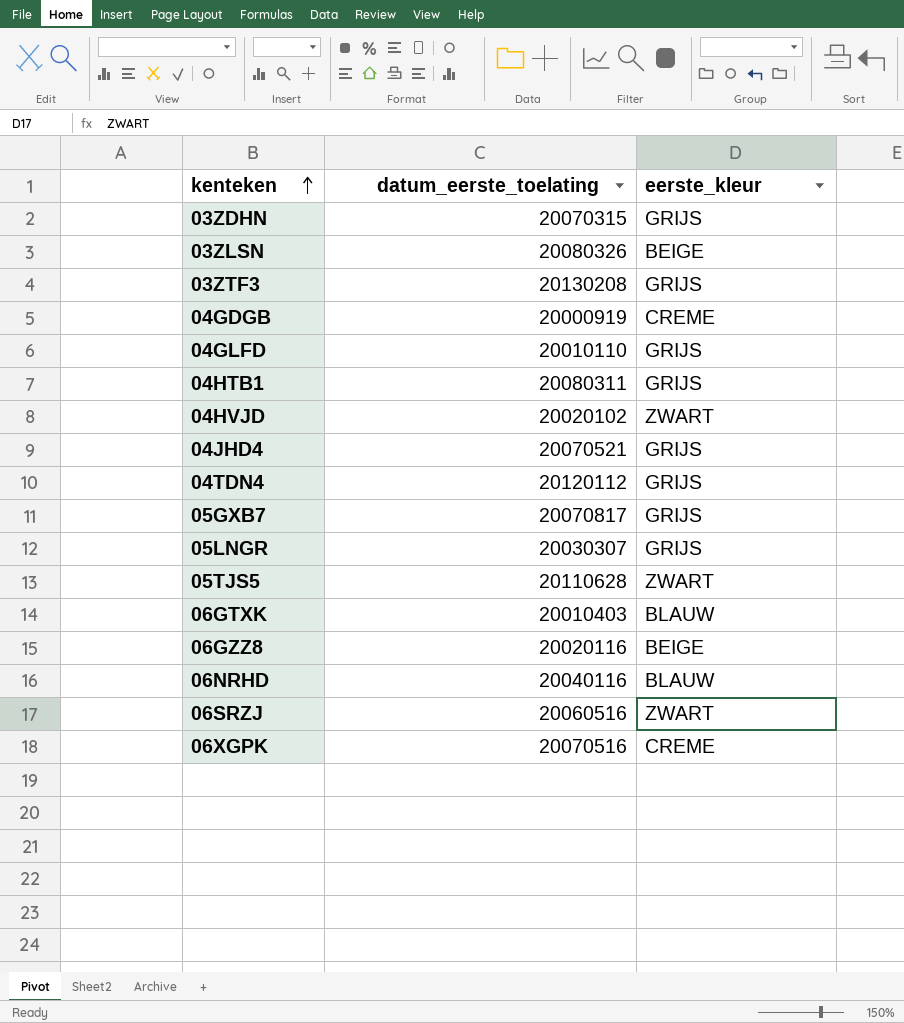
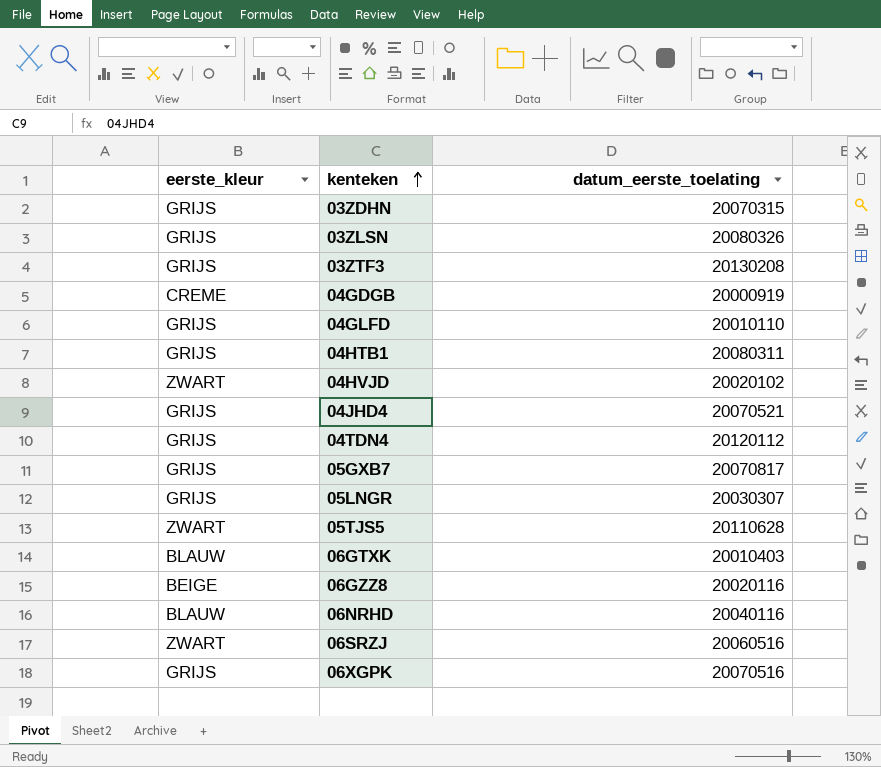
column eerste_kleur | position: 3 -> 1
03ZLSN | eerste_kleur: BEIGE -> GRIJS
06XGPK | eerste_kleur: CREME -> GRIJS

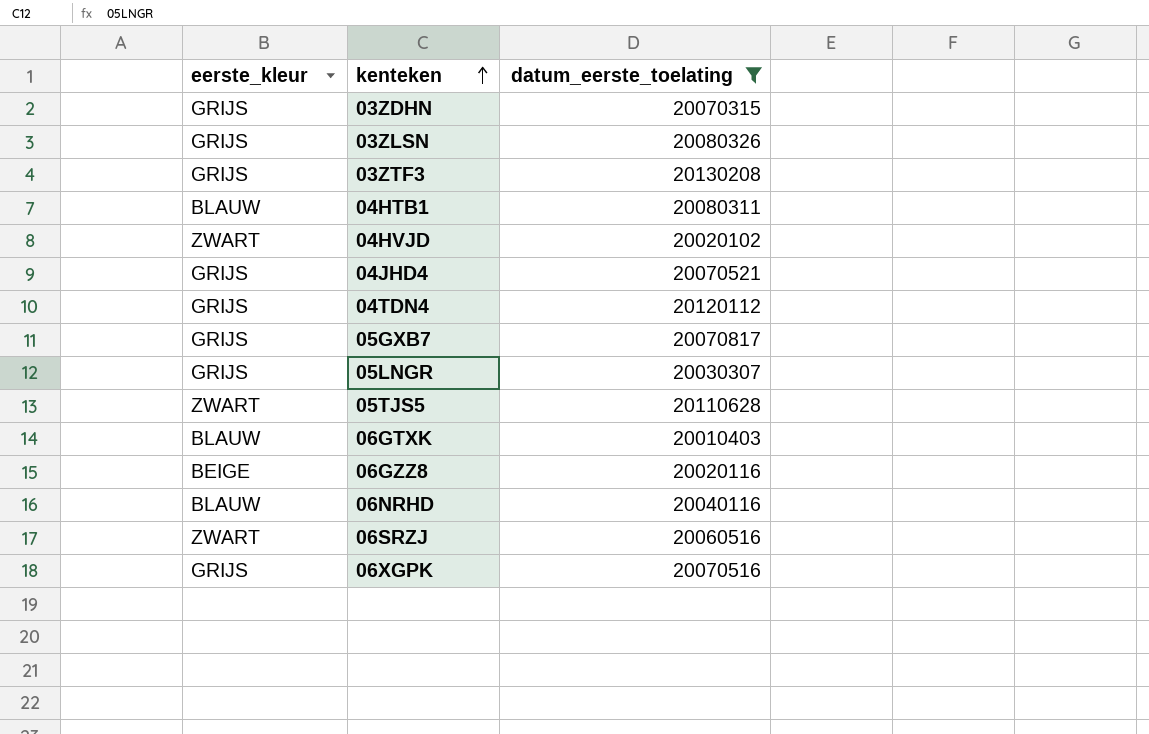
filter: none -> datum_eerste_toelating >= 20010403
04HTB1 | eerste_kleur: GRIJS -> BLAUW

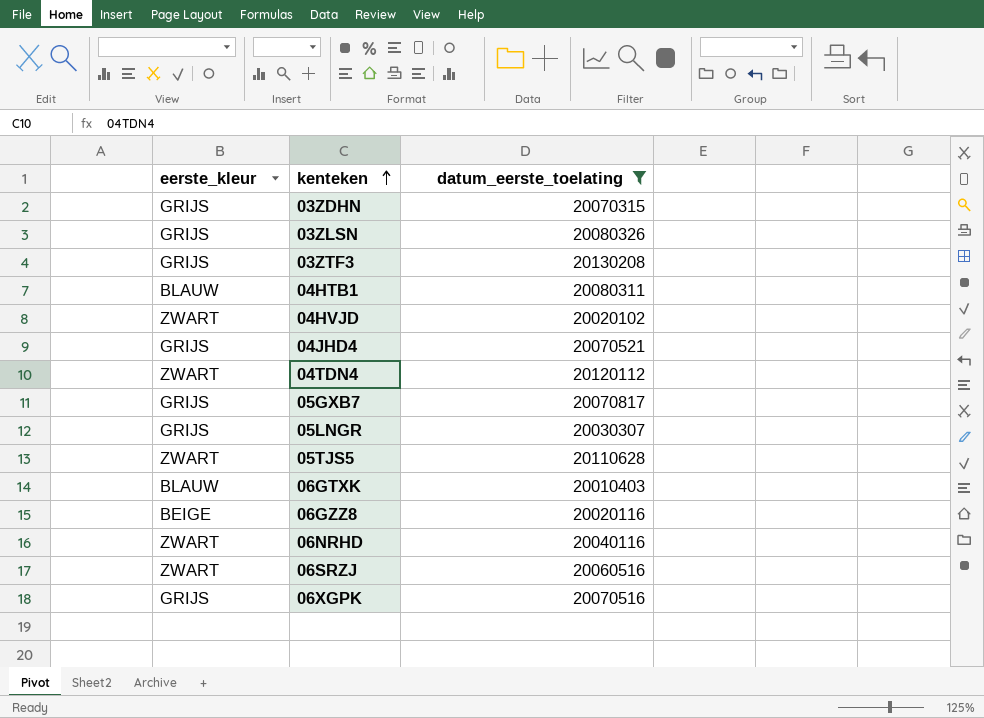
04TDN4 | eerste_kleur: GRIJS -> ZWART
06NRHD | eerste_kleur: BLAUW -> ZWART

